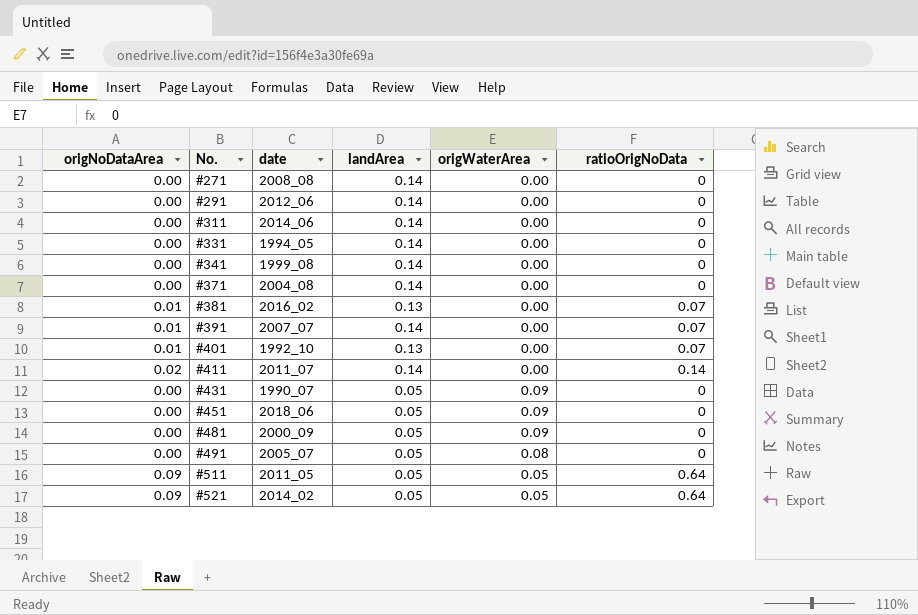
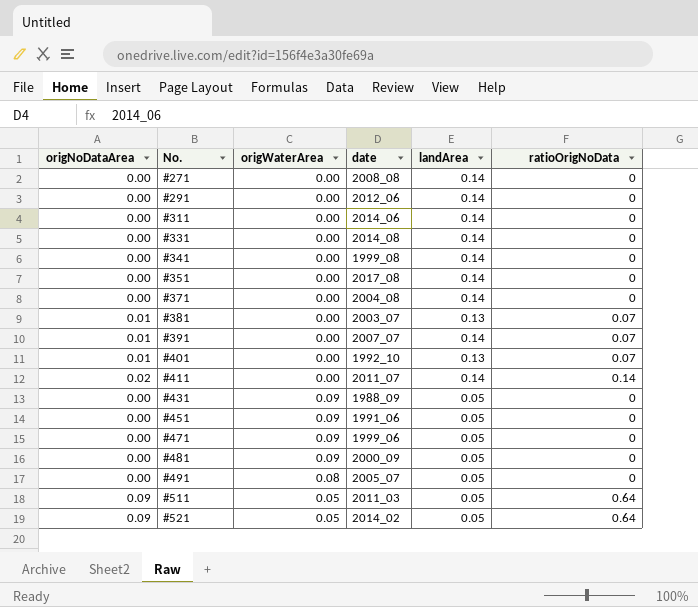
column origWaterArea | position: 5 -> 3
#331 | date: 1994_05 -> 2014_08
row #351: none -> 0.00 | 0.00 | 2017_08 | 0.14 | 0
#381 | date: 2016_02 -> 2003_07
#431 | date: 1990_07 -> 1988_09
#451 | date: 2018_06 -> 1991_06
row #471: none -> 0.00 | 0.09 | 1999_06 | 0.05 | 0
#511 | date: 2011_05 -> 2011_03

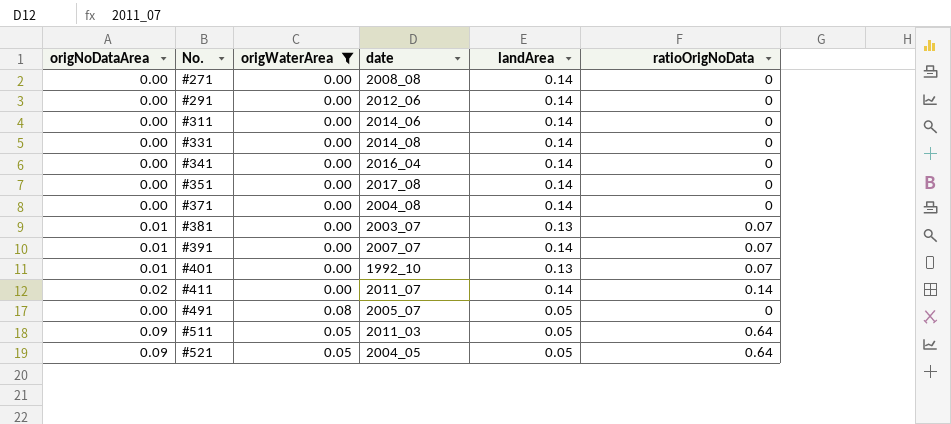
filter: none -> origWaterArea != 0.09
#341 | date: 1999_08 -> 2016_04
#521 | date: 2014_02 -> 2004_05

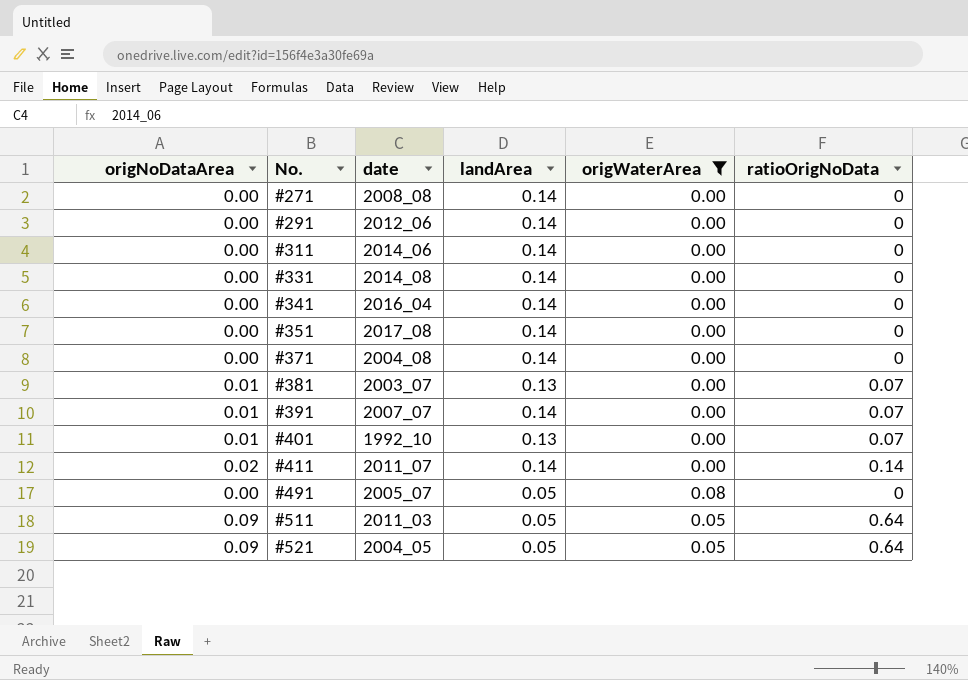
column origWaterArea | position: 3 -> 5

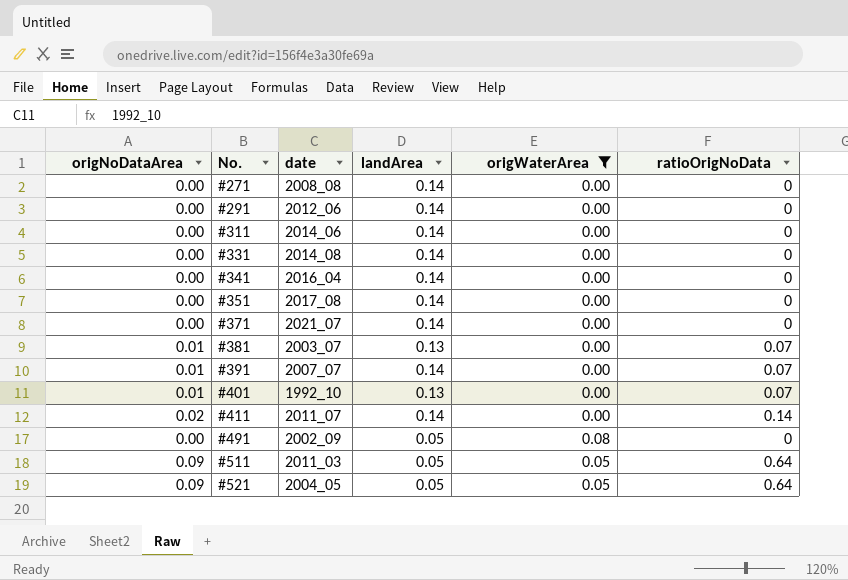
#371 | date: 2004_08 -> 2021_07
#491 | date: 2005_07 -> 2002_09

